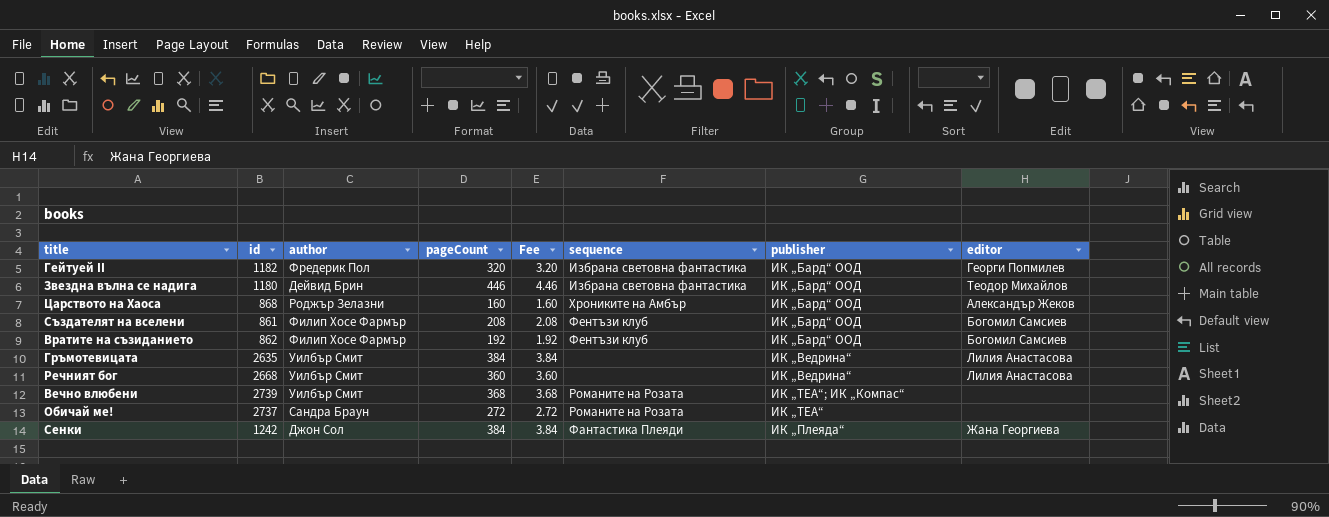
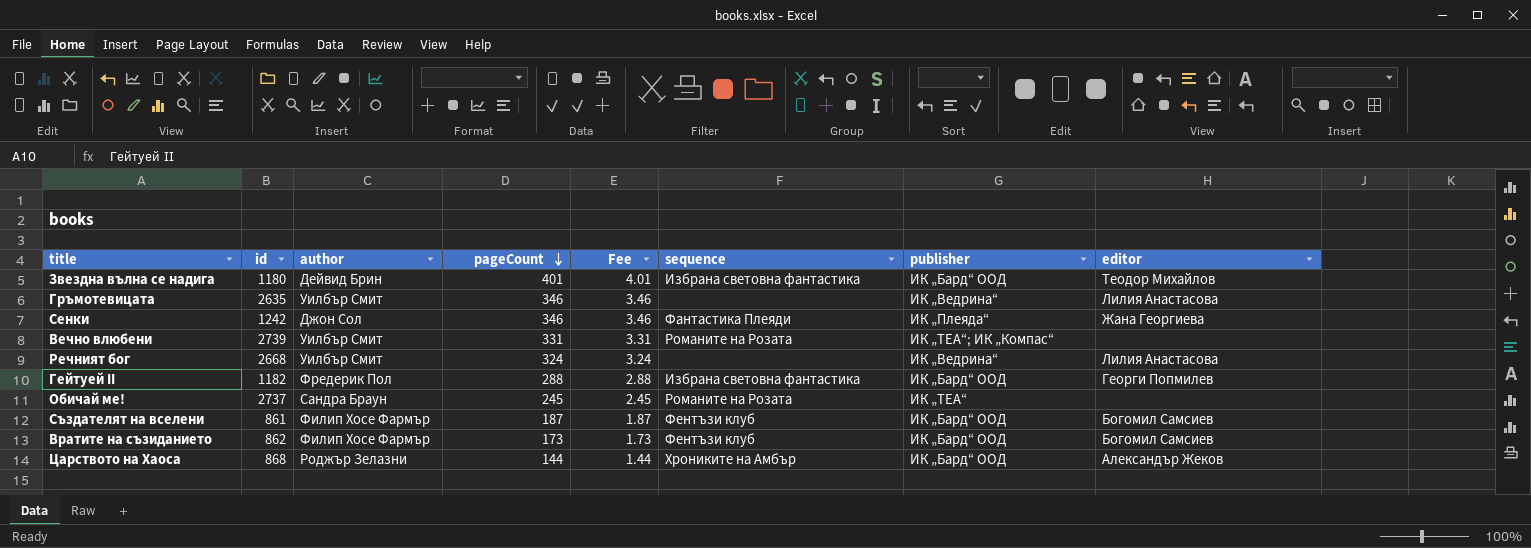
row order: none -> pageCount descending
Звездна вълна се надига | pageCount: 446 -> 401
Звездна вълна се надига | Fee: 4.46 -> 4.01
Гръмотевицата | pageCount: 384 -> 346
Гръмотевицата | Fee: 3.84 -> 3.46
Сенки | pageCount: 384 -> 346
Сенки | Fee: 3.84 -> 3.46
Вечно влюбени | pageCount: 368 -> 331
Вечно влюбени | Fee: 3.68 -> 3.31
Речният бог | pageCount: 360 -> 324
Речният бог | Fee: 3.60 -> 3.24
Гейтуей ІІ | pageCount: 320 -> 288
Гейтуей ІІ | Fee: 3.20 -> 2.88
Обичай ме! | pageCount: 272 -> 245
Обичай ме! | Fee: 2.72 -> 2.45
Създателят на вселени | pageCount: 208 -> 187
Създателят на вселени | Fee: 2.08 -> 1.87
Вратите на съзиданието | pageCount: 192 -> 173
Вратите на съзиданието | Fee: 1.92 -> 1.73
Царството на Хаоса | pageCount: 160 -> 144
Царството на Хаоса | Fee: 1.60 -> 1.44

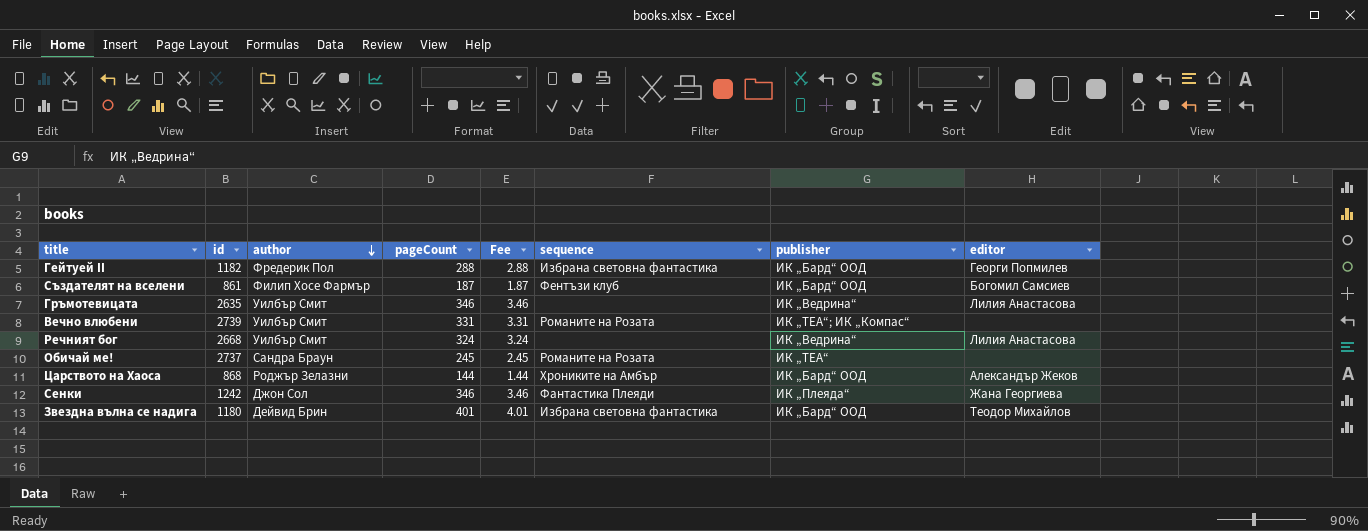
row order: pageCount descending -> author descending
row Вратите на съзиданието: 862 | Филип Хосе Фармър | 173 | 1.73 | Фентъзи клуб | ИК „Бард“ ООД | Богомил Самсиев -> none

